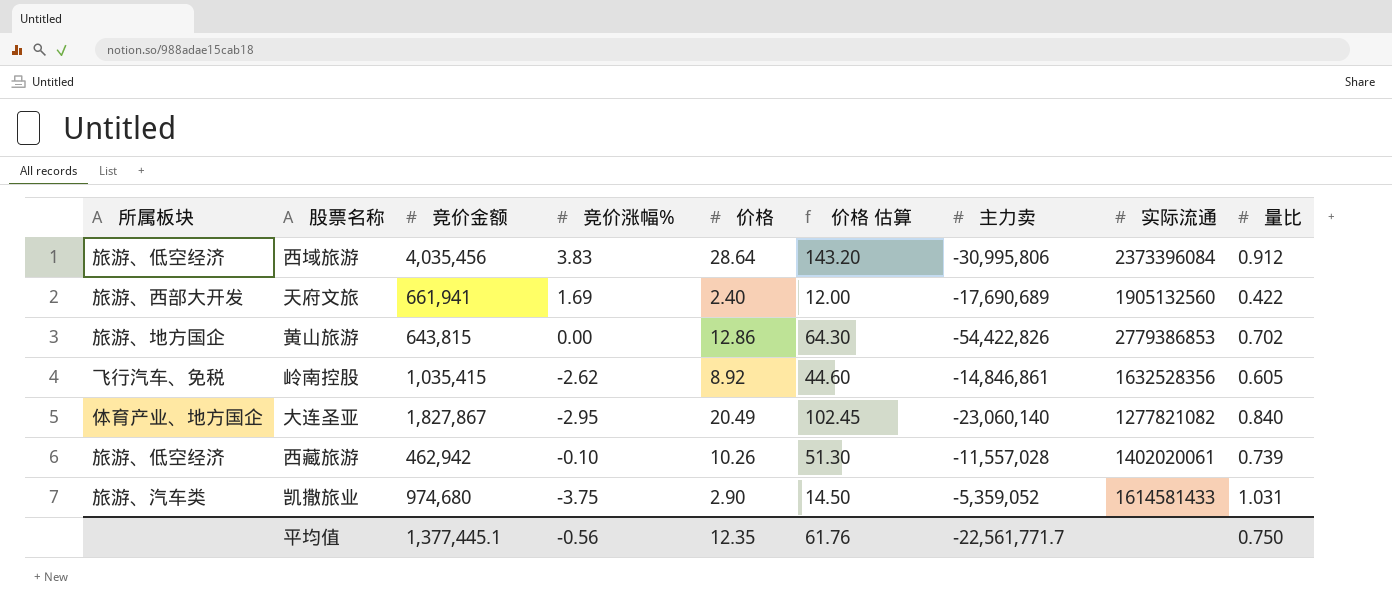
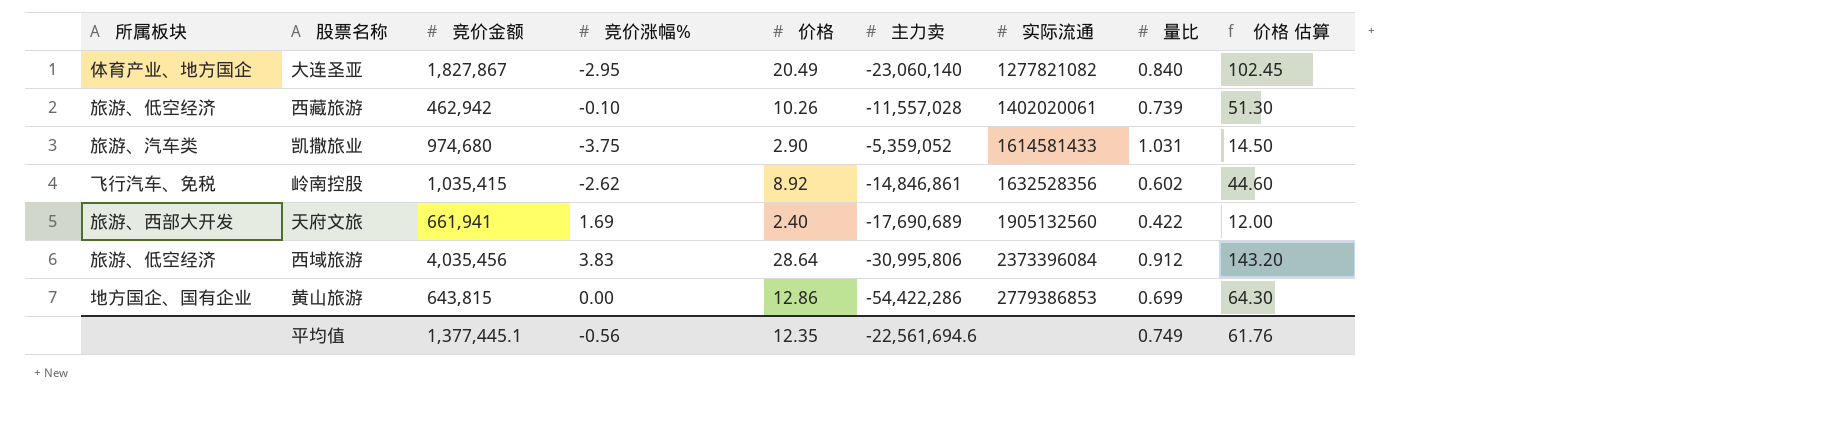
row order: none -> 实际流通 ascending
column 价格 估算 | position: 6 -> 9
岭南控股 | 量比: 0.605 -> 0.602
黄山旅游 | 所属板块: 旅游、地方国企 -> 地方国企、国有企业
黄山旅游 | 主力卖: -54,422,826 -> -54,422,286
黄山旅游 | 量比: 0.702 -> 0.699
平均值 | 主力卖: -22,561,771.7 -> -22,561,694.6
平均值 | 量比: 0.750 -> 0.749

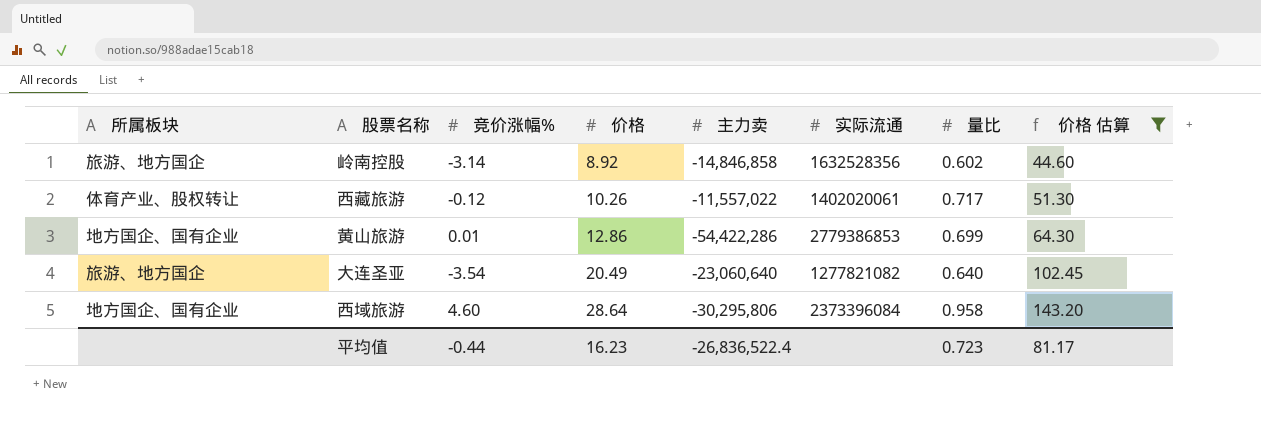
filter: none -> 价格 估算 >= 44.60
row order: 实际流通 ascending -> 价格 ascending
column 竞价金额 | position: 3 -> none
岭南控股 | 所属板块: 飞行汽车、免税 -> 旅游、地方国企
岭南控股 | 竞价涨幅%: -2.62 -> -3.14
岭南控股 | 主力卖: -14,846,861 -> -14,846,858
西藏旅游 | 所属板块: 旅游、低空经济 -> 体育产业、股权转让
西藏旅游 | 竞价涨幅%: -0.10 -> -0.12
西藏旅游 | 主力卖: -11,557,028 -> -11,557,022
西藏旅游 | 量比: 0.739 -> 0.717
黄山旅游 | 竞价涨幅%: 0.00 -> 0.01
大连圣亚 | 所属板块: 体育产业、地方国企 -> 旅游、地方国企
大连圣亚 | 竞价涨幅%: -2.95 -> -3.54
大连圣亚 | 主力卖: -23,060,140 -> -23,060,640
大连圣亚 | 量比: 0.840 -> 0.640
西域旅游 | 所属板块: 旅游、低空经济 -> 地方国企、国有企业
西域旅游 | 竞价涨幅%: 3.83 -> 4.60
西域旅游 | 主力卖: -30,995,806 -> -30,295,806
西域旅游 | 量比: 0.912 -> 0.958
平均值 | 竞价涨幅%: -0.56 -> -0.44
平均值 | 价格: 12.35 -> 16.23
平均值 | 主力卖: -22,561,694.6 -> -26,836,522.4
平均值 | 量比: 0.749 -> 0.723
平均值 | 价格 估算: 61.76 -> 81.17

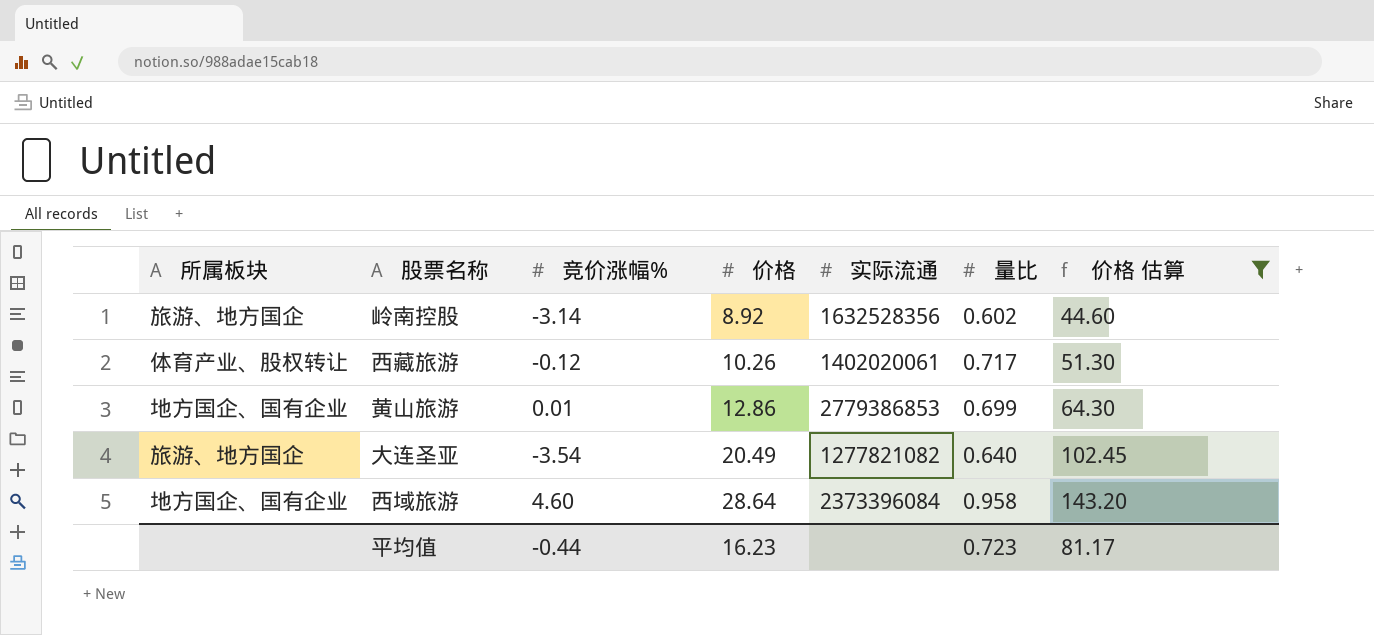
column 主力卖 | position: 5 -> none

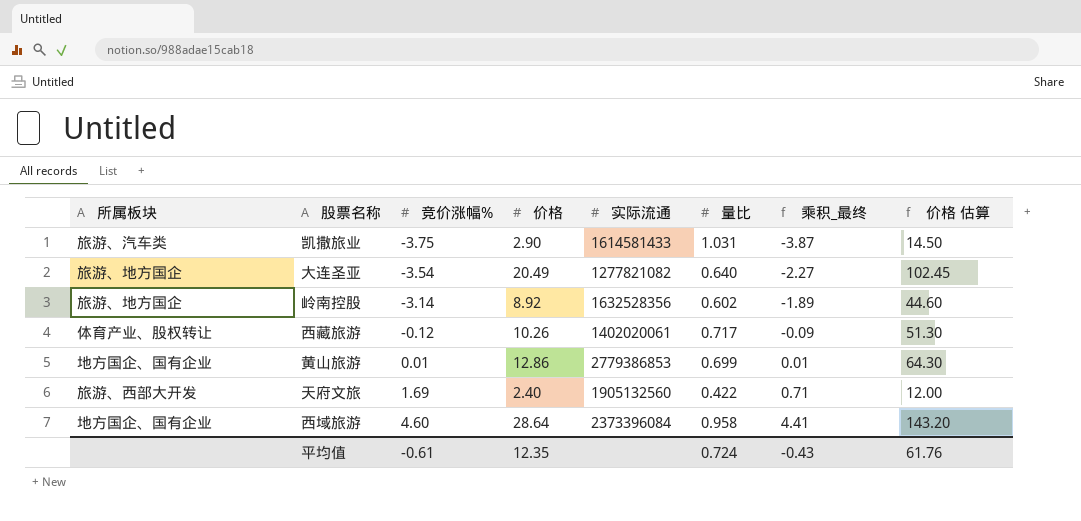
filter: 价格 估算 >= 44.60 -> none
row order: 价格 ascending -> 竞价涨幅% ascending
column 乘积_最终 | formula: none -> [竞价涨幅%] * [量比]
平均值 | 竞价涨幅%: -0.44 -> -0.61
平均值 | 价格: 16.23 -> 12.35
平均值 | 量比: 0.723 -> 0.724
平均值 | 价格 估算: 81.17 -> 61.76

